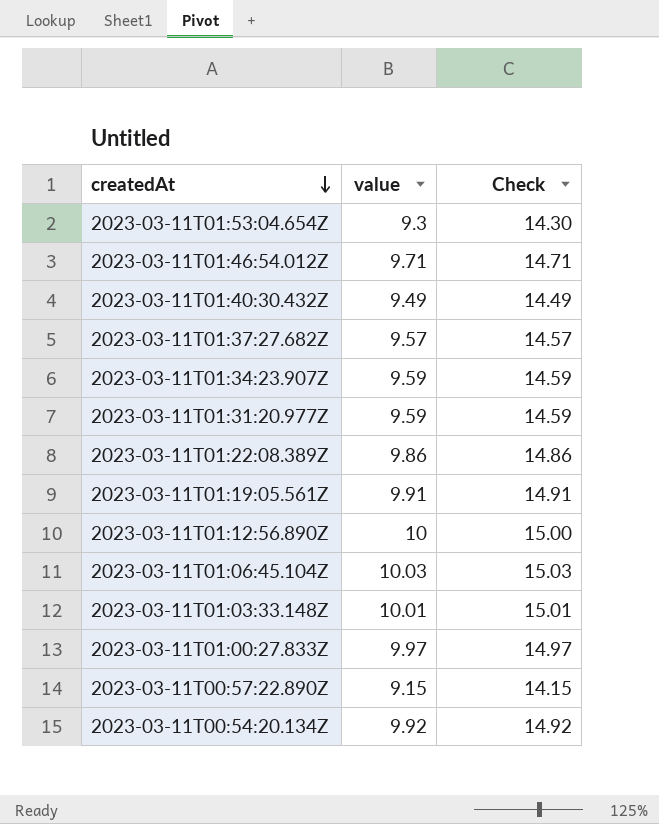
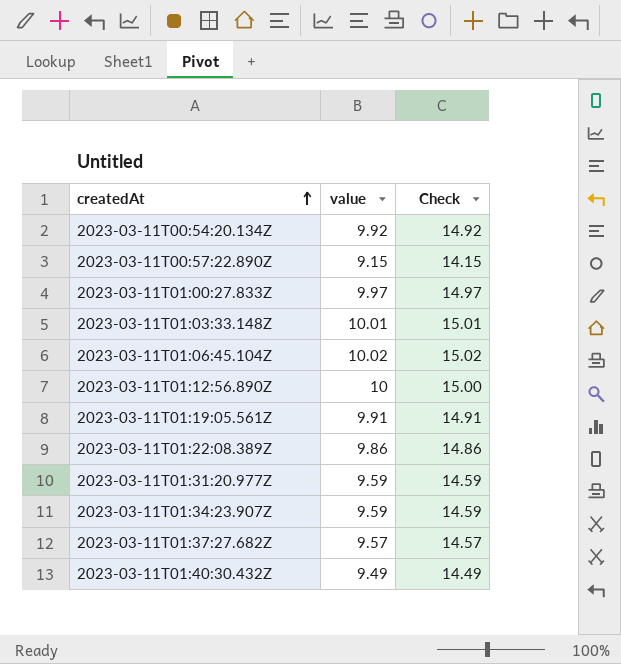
row order: createdAt descending -> createdAt ascending
row 2023-03-11T01:53:04.654Z: 9.3 | 14.30 -> none
row 2023-03-11T01:46:54.012Z: 9.71 | 14.71 -> none
2023-03-11T01:06:45.104Z | value: 10.03 -> 10.02
2023-03-11T01:06:45.104Z | Check: 15.03 -> 15.02

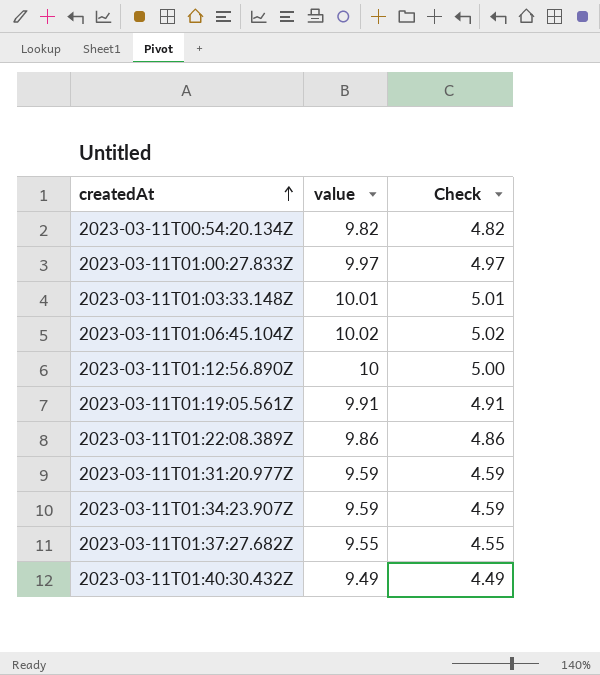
column Check | formula: [value] + 5 -> [value] - 5
row 2023-03-11T00:57:22.890Z: 9.15 | 14.15 -> none
2023-03-11T00:54:20.134Z | value: 9.92 -> 9.82
2023-03-11T01:37:27.682Z | value: 9.57 -> 9.55

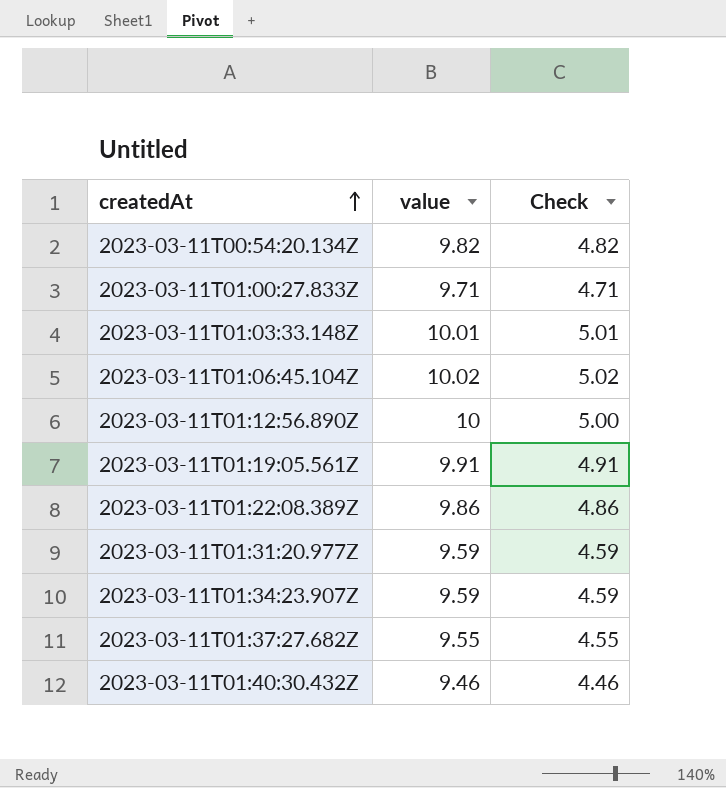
2023-03-11T01:00:27.833Z | value: 9.97 -> 9.71
2023-03-11T01:00:27.833Z | Check: 4.97 -> 4.71
2023-03-11T01:40:30.432Z | value: 9.49 -> 9.46
2023-03-11T01:40:30.432Z | Check: 4.49 -> 4.46

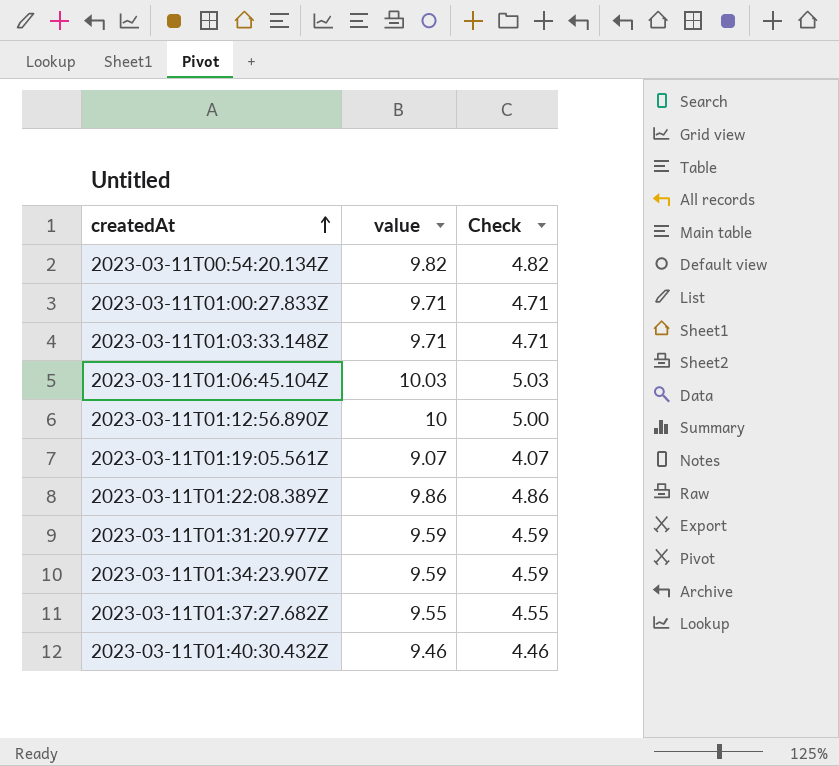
2023-03-11T01:03:33.148Z | value: 10.01 -> 9.71
2023-03-11T01:03:33.148Z | Check: 5.01 -> 4.71
2023-03-11T01:06:45.104Z | value: 10.02 -> 10.03
2023-03-11T01:06:45.104Z | Check: 5.02 -> 5.03
2023-03-11T01:19:05.561Z | value: 9.91 -> 9.07
2023-03-11T01:19:05.561Z | Check: 4.91 -> 4.07

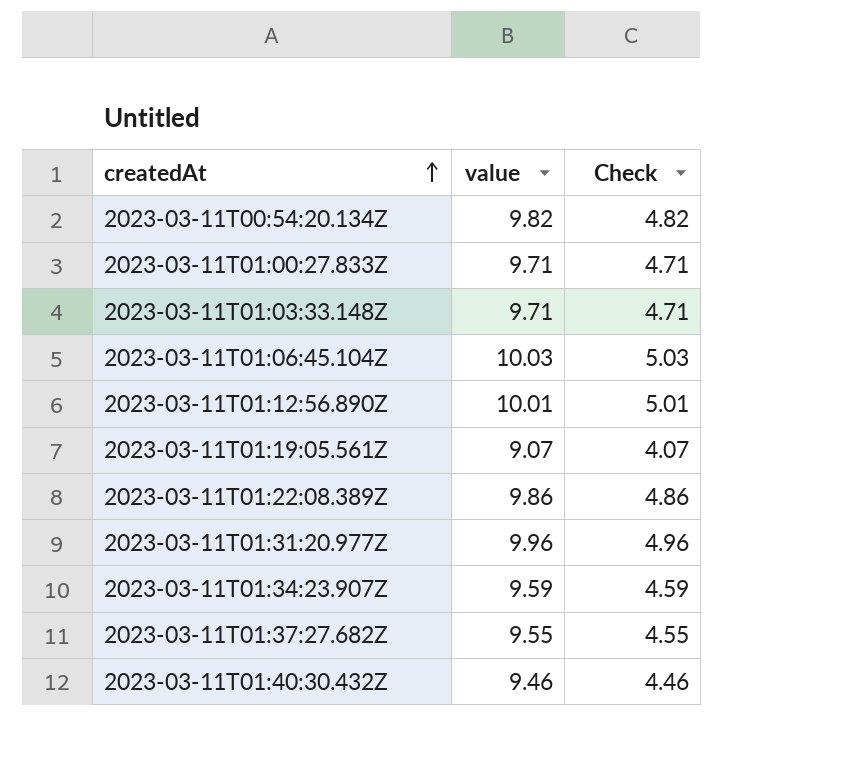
2023-03-11T01:12:56.890Z | value: 10 -> 10.01
2023-03-11T01:12:56.890Z | Check: 5.00 -> 5.01
2023-03-11T01:31:20.977Z | value: 9.59 -> 9.96
2023-03-11T01:31:20.977Z | Check: 4.59 -> 4.96

